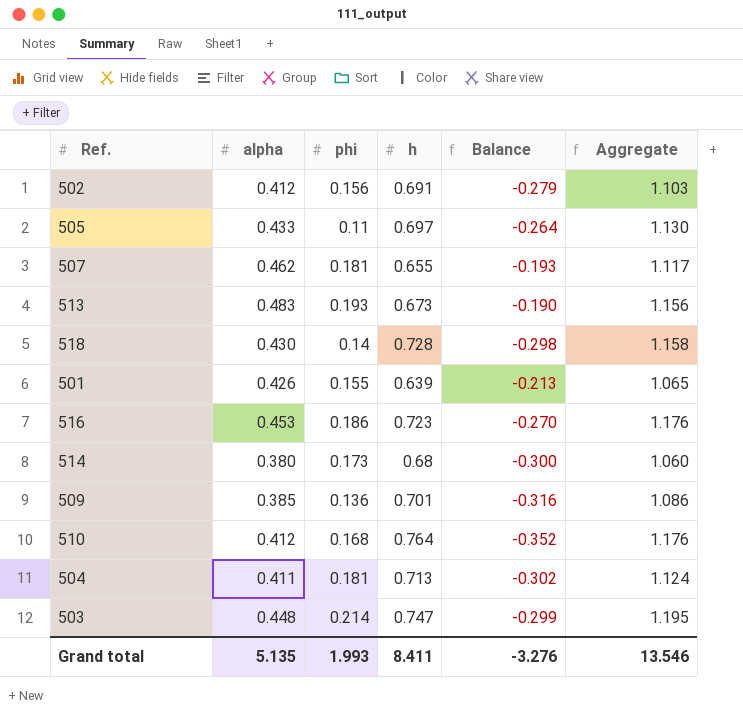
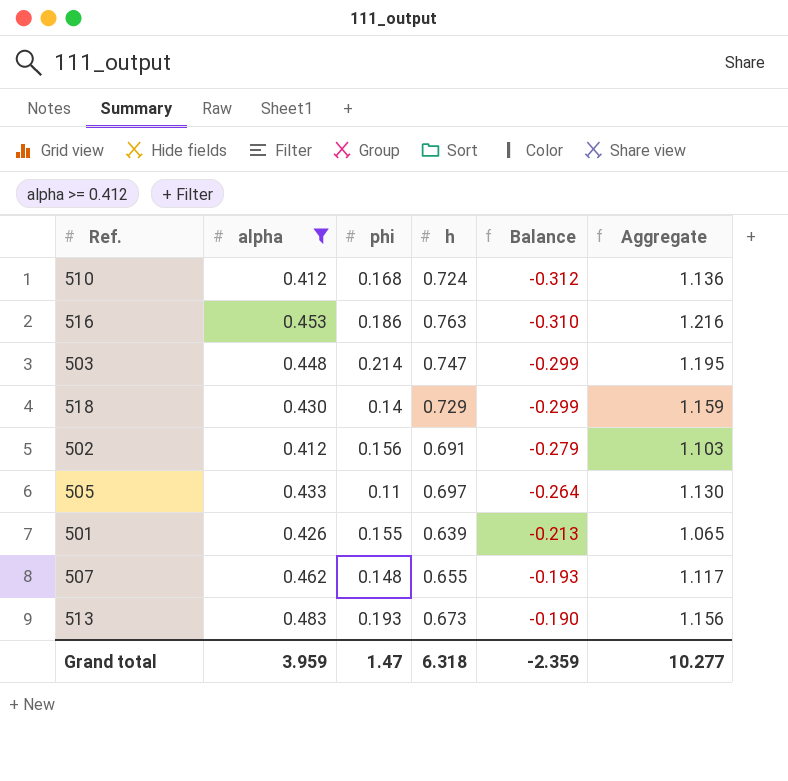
filter: none -> alpha >= 0.412
row order: none -> Balance ascending
510 | h: 0.764 -> 0.724
510 | Balance: -0.352 -> -0.312
510 | Aggregate: 1.176 -> 1.136
516 | h: 0.723 -> 0.763
516 | Balance: -0.270 -> -0.310
516 | Aggregate: 1.176 -> 1.216
518 | h: 0.728 -> 0.729
518 | Balance: -0.298 -> -0.299
518 | Aggregate: 1.158 -> 1.159
507 | phi: 0.181 -> 0.148
Grand total | alpha: 5.135 -> 3.959
Grand total | phi: 1.993 -> 1.47
Grand total | h: 8.411 -> 6.318
Grand total | Balance: -3.276 -> -2.359
Grand total | Aggregate: 13.546 -> 10.277

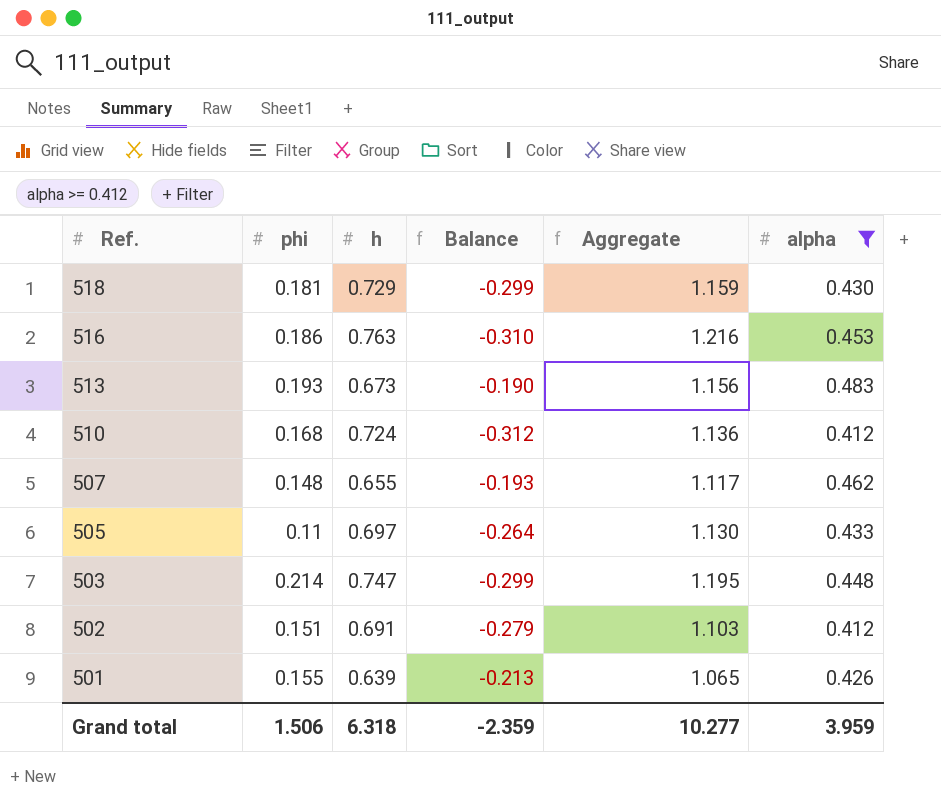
row order: Balance ascending -> Ref. descending
column alpha | position: 2 -> 6
518 | phi: 0.14 -> 0.181
502 | phi: 0.156 -> 0.151
Grand total | phi: 1.47 -> 1.506

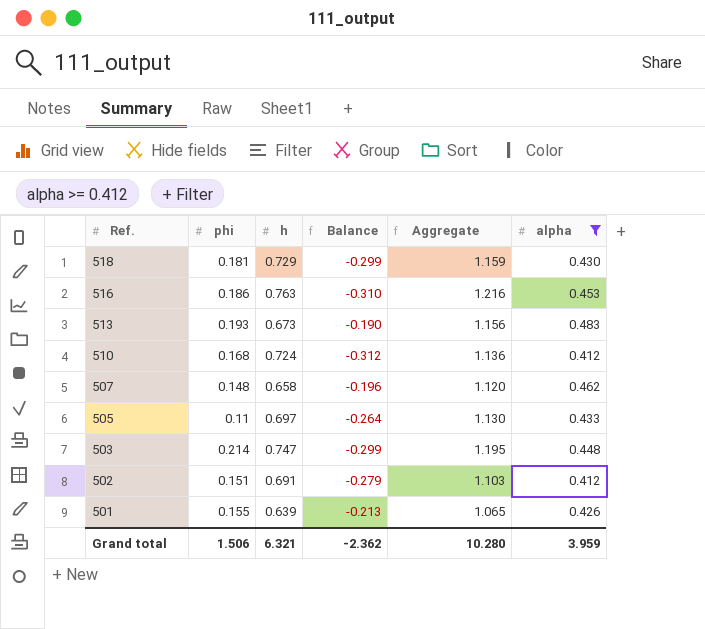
507 | h: 0.655 -> 0.658
507 | Balance: -0.193 -> -0.196
507 | Aggregate: 1.117 -> 1.120
Grand total | h: 6.318 -> 6.321
Grand total | Balance: -2.359 -> -2.362
Grand total | Aggregate: 10.277 -> 10.280

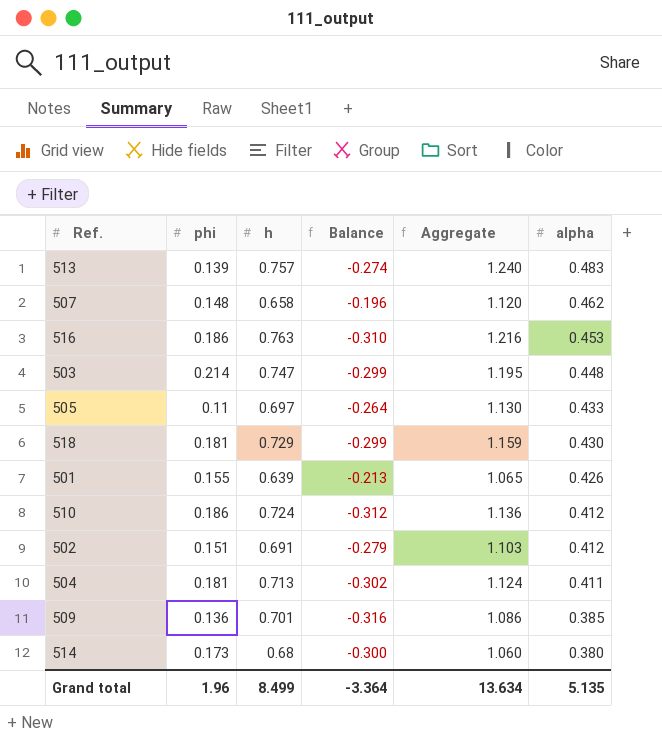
filter: alpha >= 0.412 -> none
row order: Ref. descending -> alpha descending
513 | phi: 0.193 -> 0.139
513 | h: 0.673 -> 0.757
513 | Balance: -0.190 -> -0.274
513 | Aggregate: 1.156 -> 1.240
510 | phi: 0.168 -> 0.186
Grand total | phi: 1.506 -> 1.96
Grand total | h: 6.321 -> 8.499
Grand total | Balance: -2.362 -> -3.364
Grand total | Aggregate: 10.280 -> 13.634
Grand total | alpha: 3.959 -> 5.135

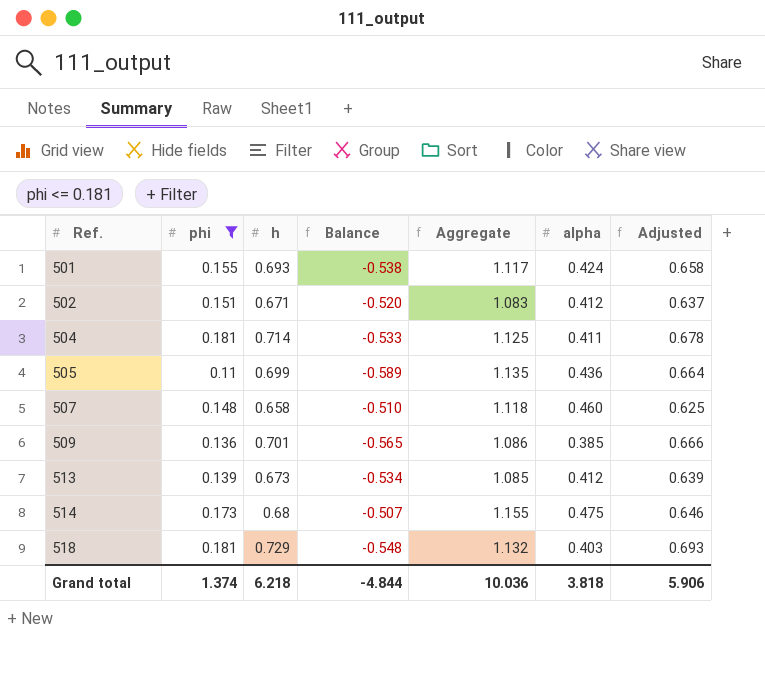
filter: none -> phi <= 0.181
row order: alpha descending -> Ref. ascending
column Balance | formula: [alpha] - [h] -> [phi] - [h]
column Adjusted | formula: none -> [h] * 0.95
501 | h: 0.639 -> 0.693
501 | Aggregate: 1.065 -> 1.117
501 | alpha: 0.426 -> 0.424
502 | h: 0.691 -> 0.671
502 | Aggregate: 1.103 -> 1.083
504 | h: 0.713 -> 0.714
504 | Aggregate: 1.124 -> 1.125
505 | h: 0.697 -> 0.699
505 | Aggregate: 1.130 -> 1.135
505 | alpha: 0.433 -> 0.436
507 | Aggregate: 1.120 -> 1.118
507 | alpha: 0.462 -> 0.460
513 | h: 0.757 -> 0.673
513 | Aggregate: 1.240 -> 1.085
513 | alpha: 0.483 -> 0.412
514 | Aggregate: 1.060 -> 1.155
514 | alpha: 0.380 -> 0.475
518 | Aggregate: 1.159 -> 1.132
518 | alpha: 0.430 -> 0.403
Grand total | phi: 1.96 -> 1.374
Grand total | h: 8.499 -> 6.218
Grand total | Balance: -3.364 -> -4.844
Grand total | Aggregate: 13.634 -> 10.036
Grand total | alpha: 5.135 -> 3.818

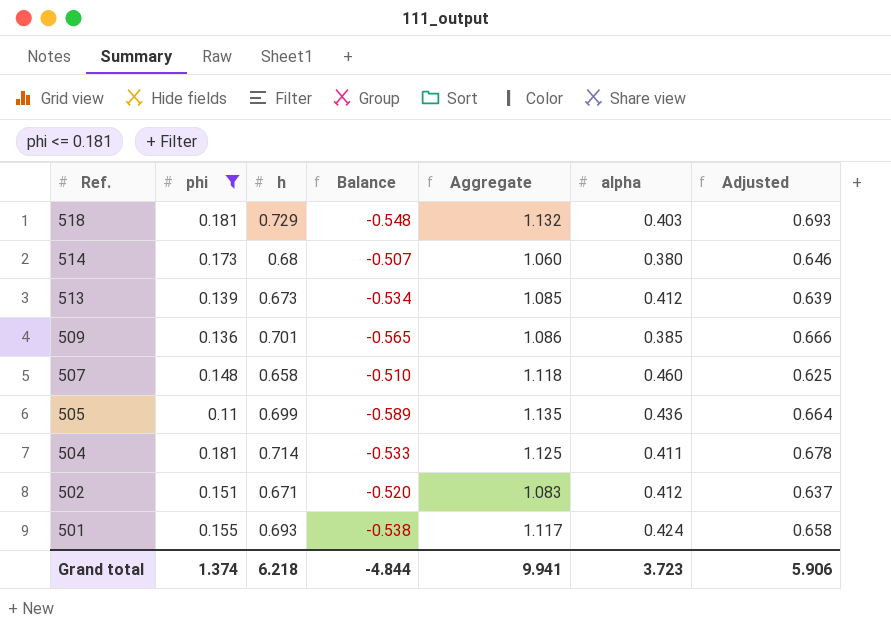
row order: Ref. ascending -> Ref. descending
514 | Aggregate: 1.155 -> 1.060
514 | alpha: 0.475 -> 0.380
Grand total | Aggregate: 10.036 -> 9.941
Grand total | alpha: 3.818 -> 3.723

